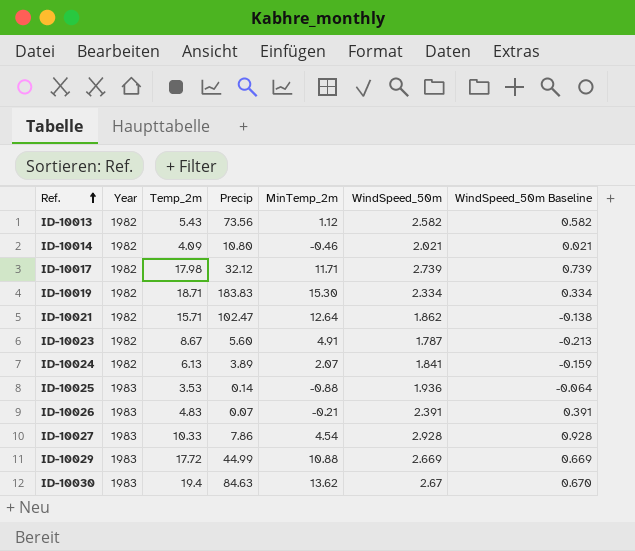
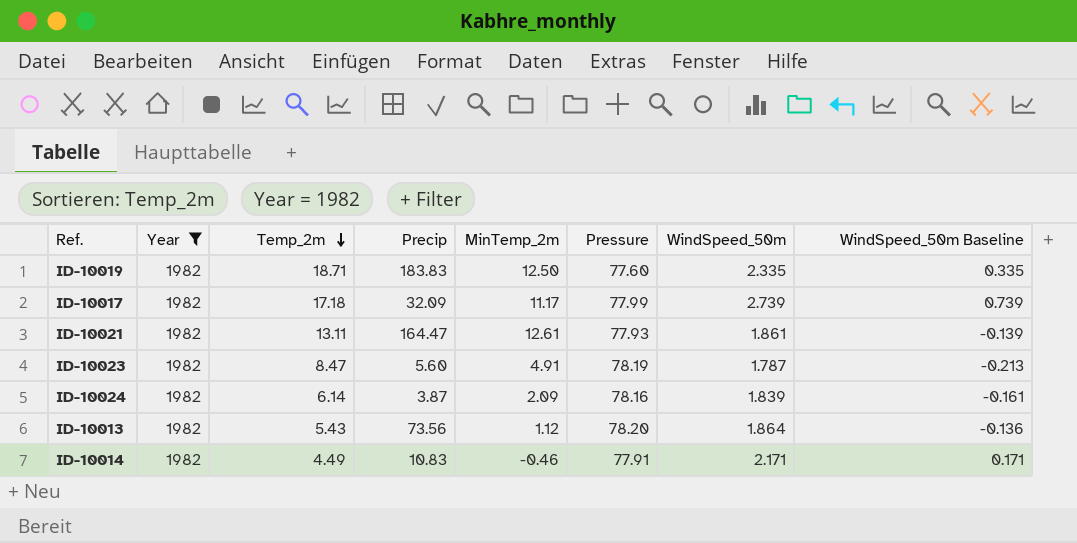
filter: none -> Year = 1982
row order: Ref. ascending -> Temp_2m descending
column Pressure | position: none -> 6
ID-10019 | MinTemp_2m: 15.30 -> 12.50
ID-10019 | WindSpeed_50m: 2.334 -> 2.335
ID-10019 | WindSpeed_50m Baseline: 0.334 -> 0.335
ID-10017 | Temp_2m: 17.98 -> 17.18
ID-10017 | Precip: 32.12 -> 32.09
ID-10017 | MinTemp_2m: 11.71 -> 11.17
ID-10021 | Temp_2m: 15.71 -> 13.11
ID-10021 | Precip: 102.47 -> 164.47
ID-10021 | MinTemp_2m: 12.64 -> 12.61
ID-10021 | WindSpeed_50m: 1.862 -> 1.861
ID-10021 | WindSpeed_50m Baseline: -0.138 -> -0.139
ID-10023 | Temp_2m: 8.67 -> 8.47
ID-10024 | Temp_2m: 6.13 -> 6.14
ID-10024 | Precip: 3.89 -> 3.87
ID-10024 | MinTemp_2m: 2.07 -> 2.09
ID-10024 | WindSpeed_50m: 1.841 -> 1.839
ID-10024 | WindSpeed_50m Baseline: -0.159 -> -0.161
ID-10013 | WindSpeed_50m: 2.582 -> 1.864
ID-10013 | WindSpeed_50m Baseline: 0.582 -> -0.136
ID-10014 | Temp_2m: 4.09 -> 4.49
ID-10014 | Precip: 10.80 -> 10.83
ID-10014 | WindSpeed_50m: 2.021 -> 2.171
ID-10014 | WindSpeed_50m Baseline: 0.021 -> 0.171

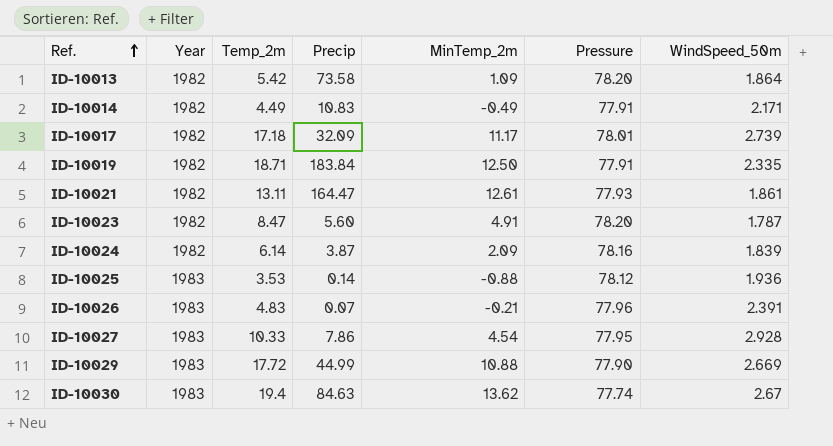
filter: Year = 1982 -> none
row order: Temp_2m descending -> Ref. ascending
column WindSpeed_50m Baseline | formula: [WindSpeed_50m] - 2 -> none
ID-10013 | Temp_2m: 5.43 -> 5.42
ID-10013 | Precip: 73.56 -> 73.58
ID-10013 | MinTemp_2m: 1.12 -> 1.09
ID-10014 | MinTemp_2m: -0.46 -> -0.49
ID-10017 | Pressure: 77.99 -> 78.01
ID-10019 | Precip: 183.83 -> 183.84
ID-10019 | Pressure: 77.60 -> 77.91
ID-10023 | Pressure: 78.19 -> 78.20

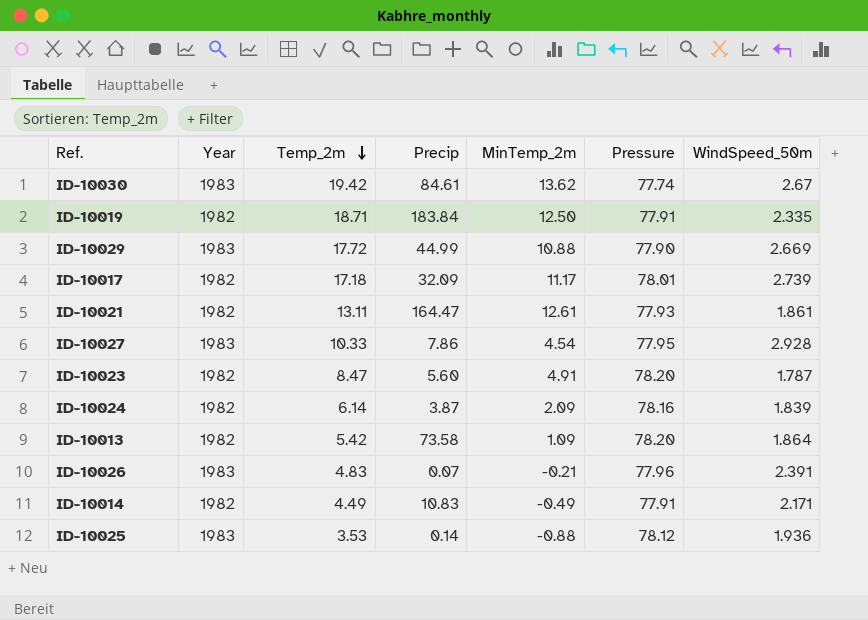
row order: Ref. ascending -> Temp_2m descending
ID-10030 | Temp_2m: 19.4 -> 19.42
ID-10030 | Precip: 84.63 -> 84.61

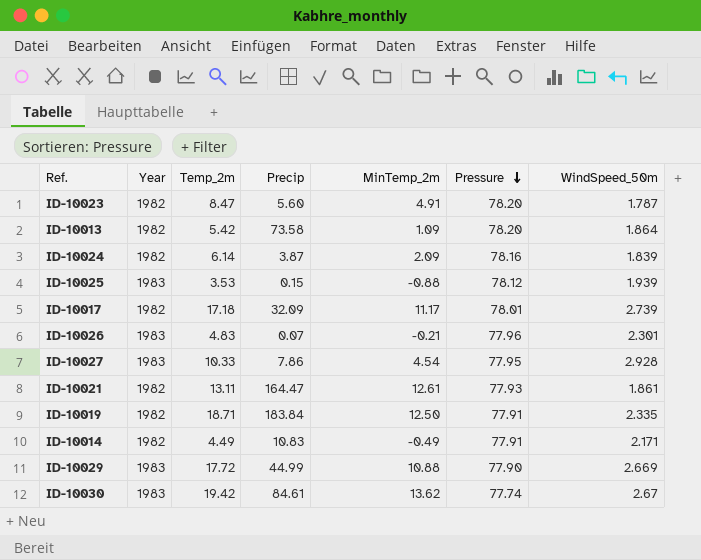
row order: Temp_2m descending -> Pressure descending
ID-10025 | Precip: 0.14 -> 0.15
ID-10025 | WindSpeed_50m: 1.936 -> 1.939
ID-10026 | WindSpeed_50m: 2.391 -> 2.301

